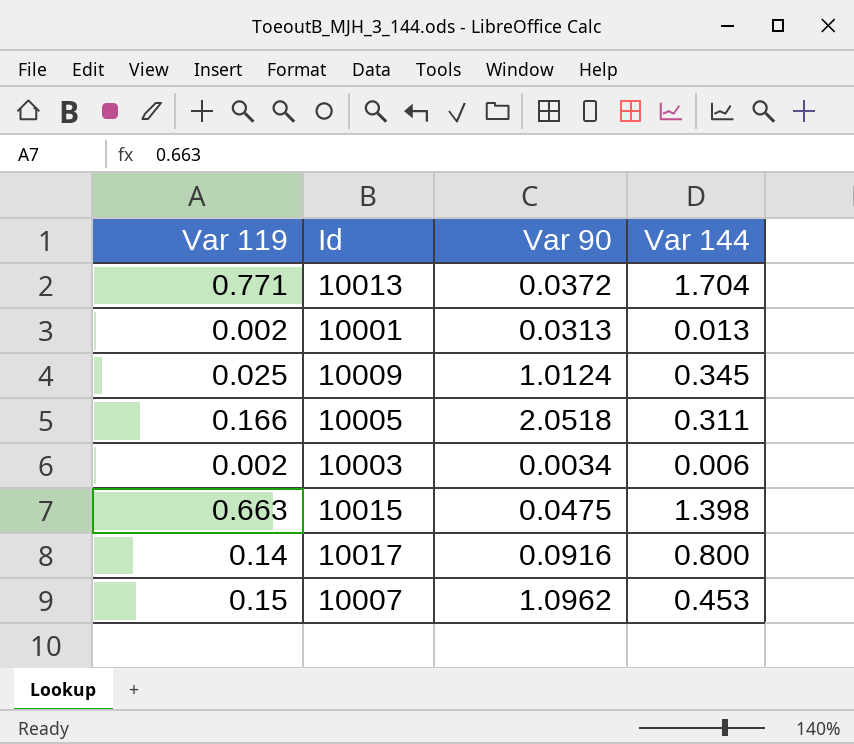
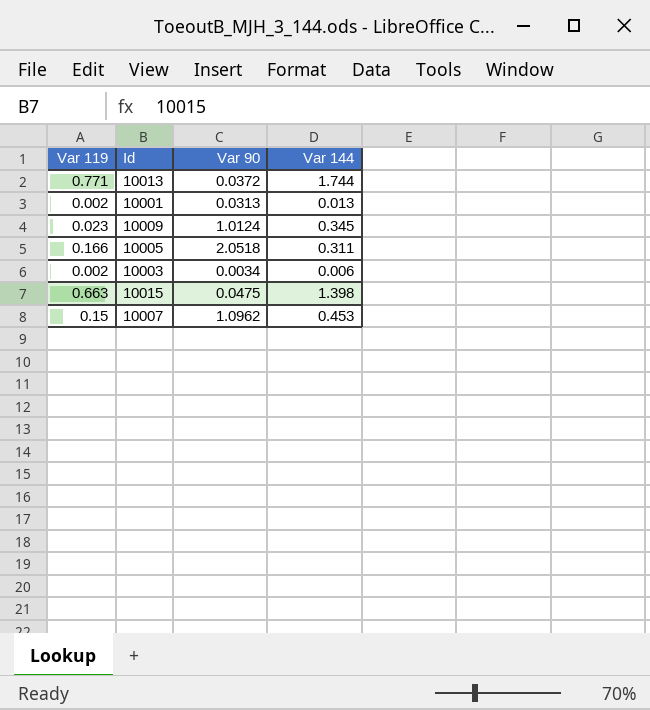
row 10017: 0.14 | 0.0916 | 0.800 -> none
10013 | Var 144: 1.704 -> 1.744
10009 | Var 119: 0.025 -> 0.023

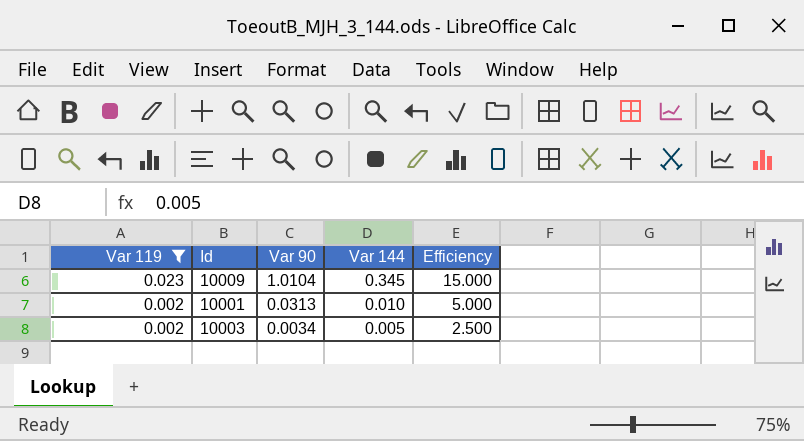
filter: none -> Var 119 <= 0.023
row order: none -> Var 119 descending
column Efficiency | formula: none -> [Var 144] / [Var 119]
10009 | Var 90: 1.0124 -> 1.0104
10001 | Var 144: 0.013 -> 0.010
10003 | Var 144: 0.006 -> 0.005

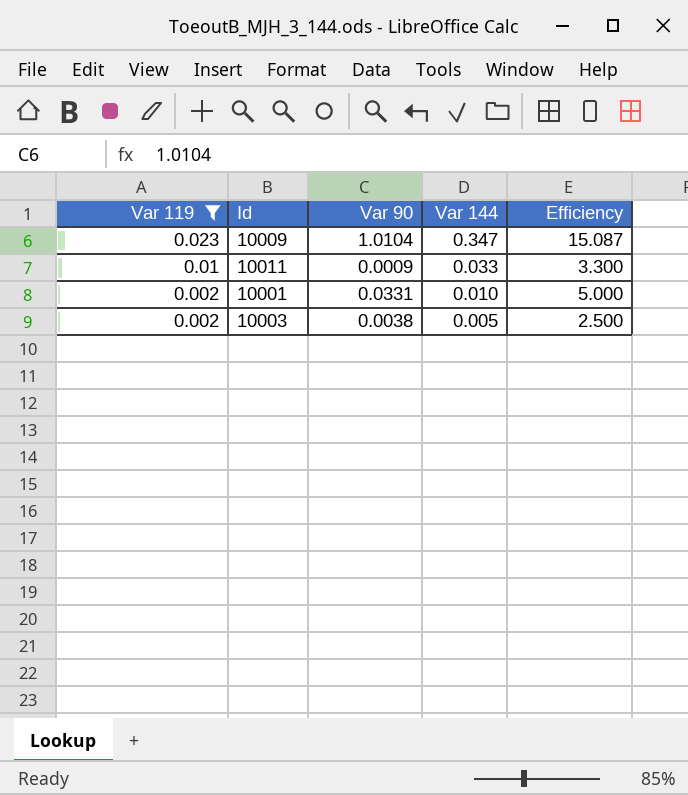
10009 | Var 144: 0.345 -> 0.347
10009 | Efficiency: 15.000 -> 15.087
row 10011: none -> 0.01 | 0.0009 | 0.033 | 3.300
10001 | Var 90: 0.0313 -> 0.0331
10003 | Var 90: 0.0034 -> 0.0038

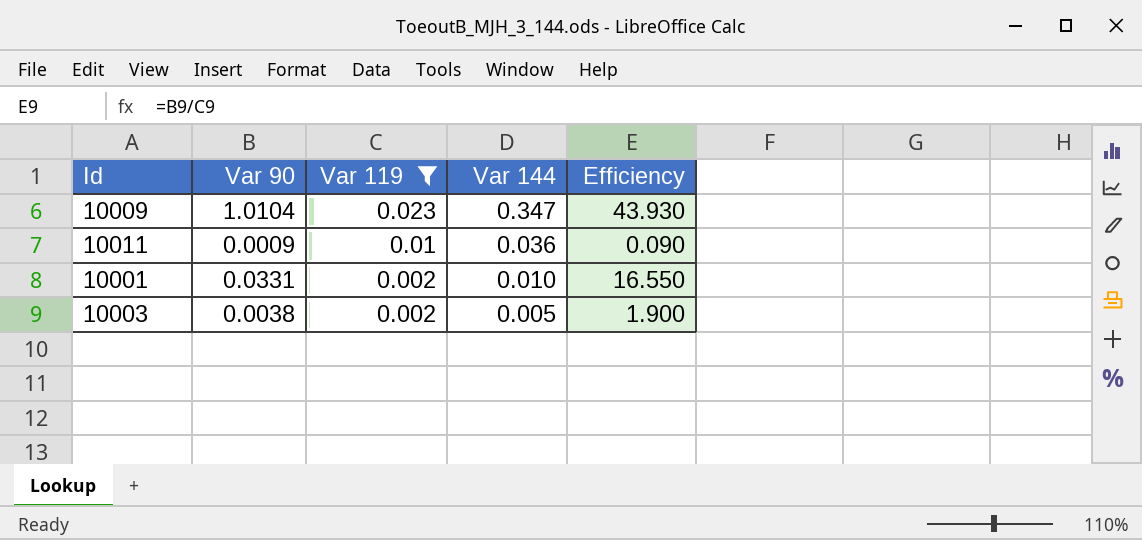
column Var 119 | position: 1 -> 3
column Efficiency | formula: [Var 144] / [Var 119] -> [Var 90] / [Var 119]
10011 | Var 144: 0.033 -> 0.036

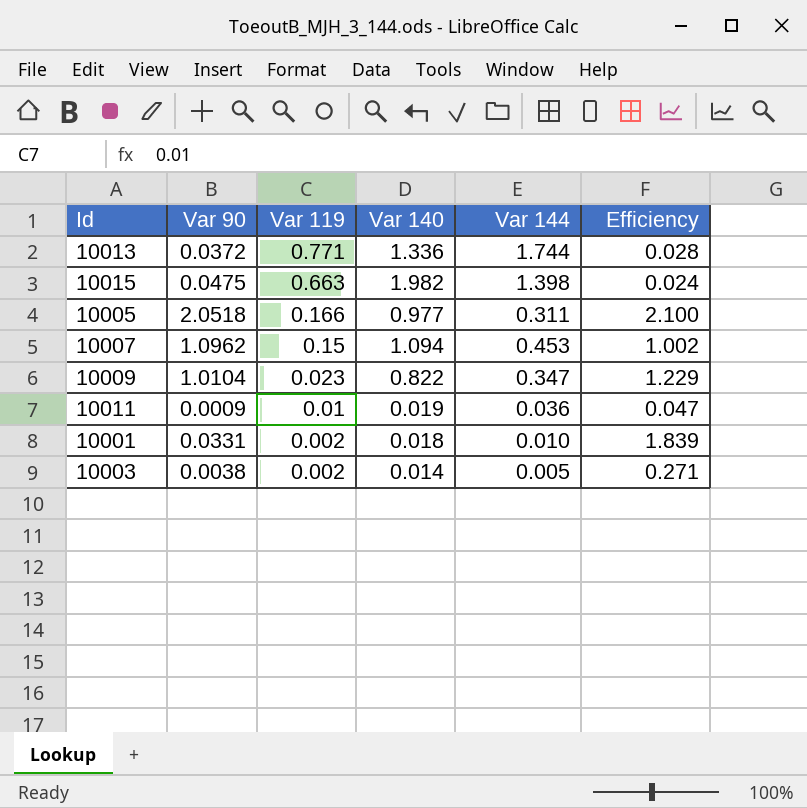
filter: Var 119 <= 0.023 -> none
column Var 140 | position: none -> 4
column Efficiency | formula: [Var 90] / [Var 119] -> [Var 90] / [Var 140]

